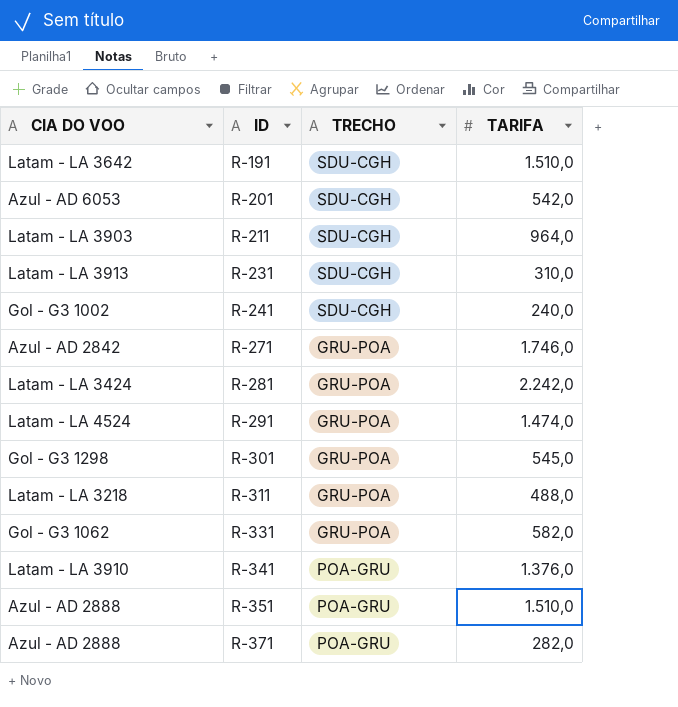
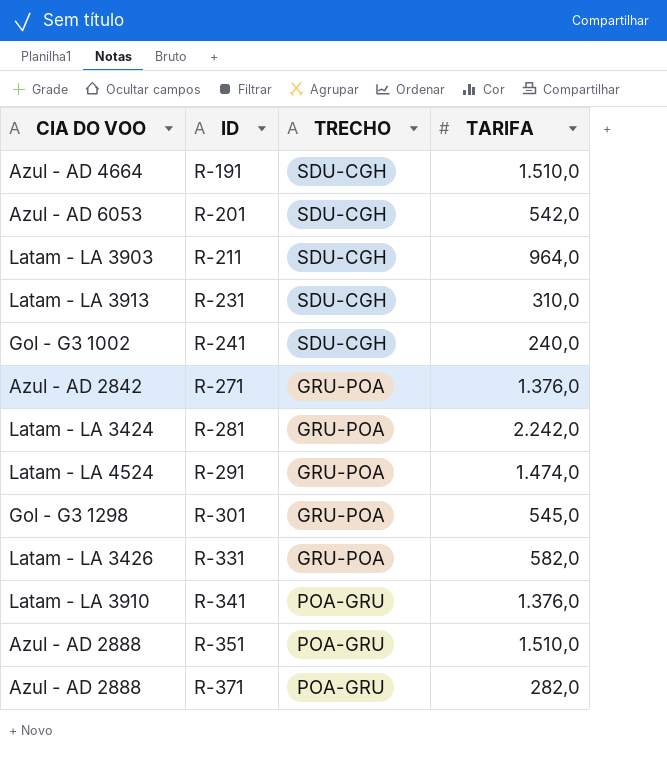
row R-311: Latam - LA 3218 | GRU-POA | 488,0 -> none
R-191 | CIA DO VOO: Latam - LA 3642 -> Azul - AD 4664
R-271 | TARIFA: 1.746,0 -> 1.376,0
R-331 | CIA DO VOO: Gol - G3 1062 -> Latam - LA 3426

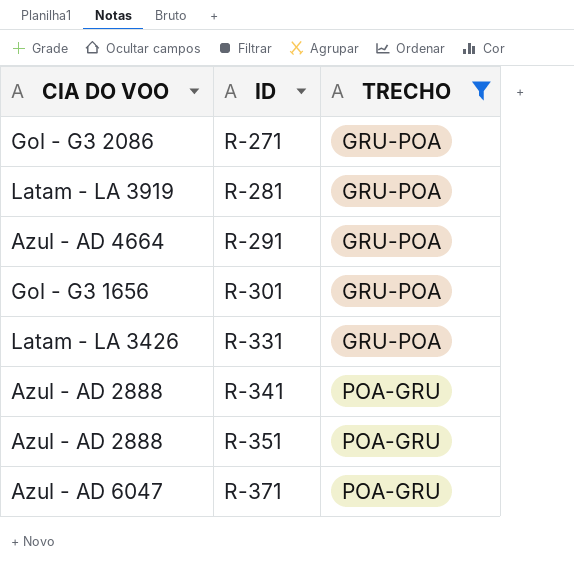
filter: none -> TRECHO != SDU-CGH
column TARIFA | position: 4 -> none
R-271 | CIA DO VOO: Azul - AD 2842 -> Gol - G3 2086
R-281 | CIA DO VOO: Latam - LA 3424 -> Latam - LA 3919
R-291 | CIA DO VOO: Latam - LA 4524 -> Azul - AD 4664
R-301 | CIA DO VOO: Gol - G3 1298 -> Gol - G3 1656
R-341 | CIA DO VOO: Latam - LA 3910 -> Azul - AD 2888
R-371 | CIA DO VOO: Azul - AD 2888 -> Azul - AD 6047

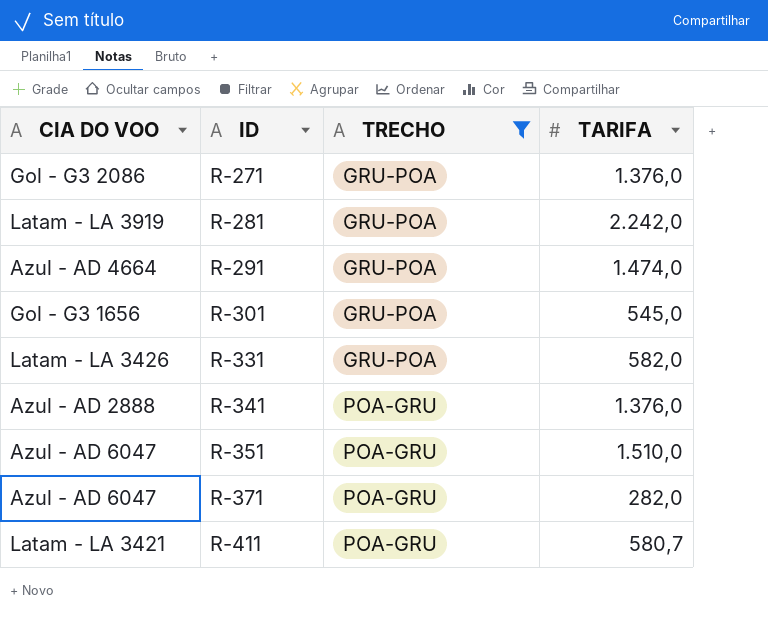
column TARIFA | position: none -> 4
R-351 | CIA DO VOO: Azul - AD 2888 -> Azul - AD 6047
row R-411: none -> Latam - LA 3421 | POA-GRU | 580,7

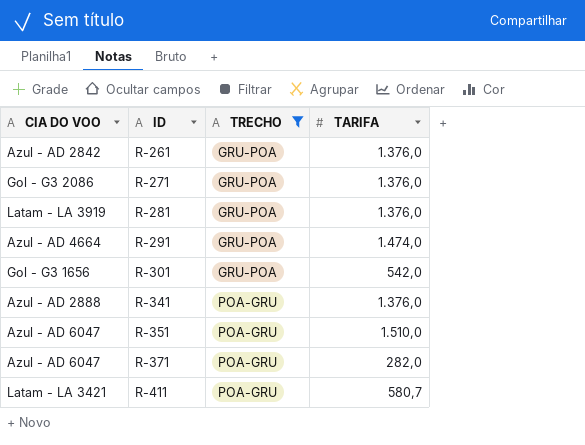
row R-331: Latam - LA 3426 | GRU-POA | 582,0 -> none
row R-261: none -> Azul - AD 2842 | GRU-POA | 1.376,0
R-281 | TARIFA: 2.242,0 -> 1.376,0
R-301 | TARIFA: 545,0 -> 542,0

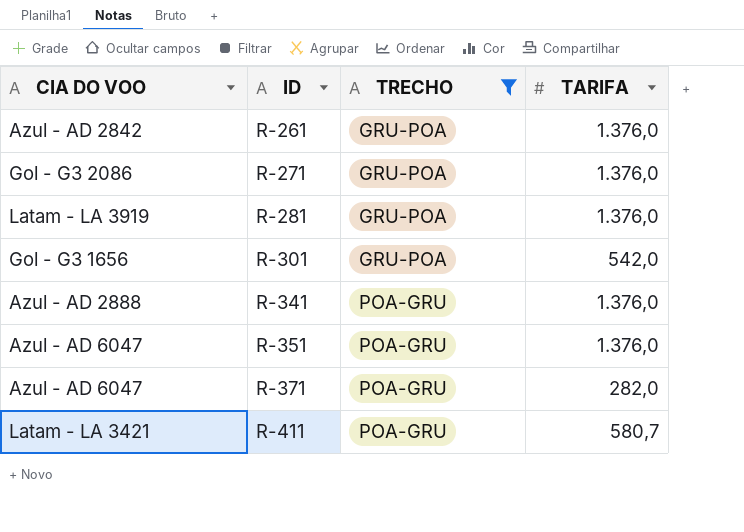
row R-291: Azul - AD 4664 | GRU-POA | 1.474,0 -> none
R-351 | TARIFA: 1.510,0 -> 1.376,0

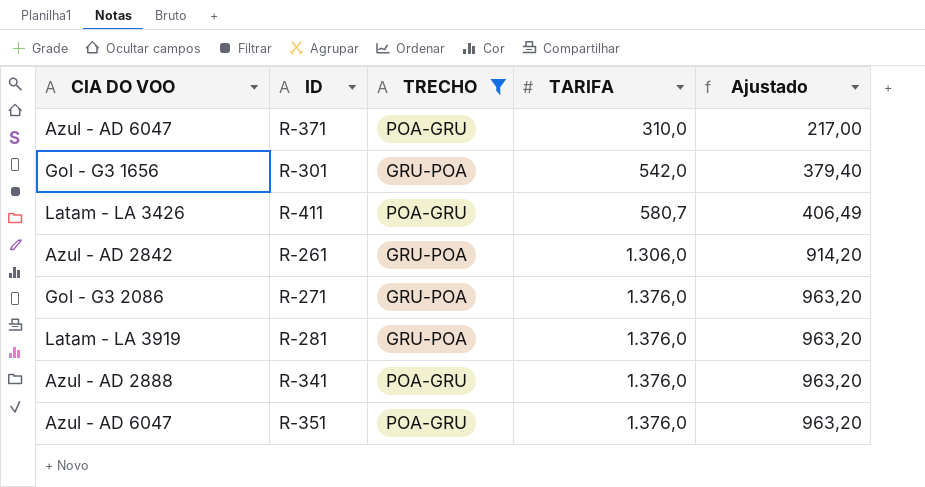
row order: ID ascending -> TARIFA ascending
column Ajustado | formula: none -> [TARIFA] * 0,7
R-371 | TARIFA: 282,0 -> 310,0
R-411 | CIA DO VOO: Latam - LA 3421 -> Latam - LA 3426
R-261 | TARIFA: 1.376,0 -> 1.306,0

